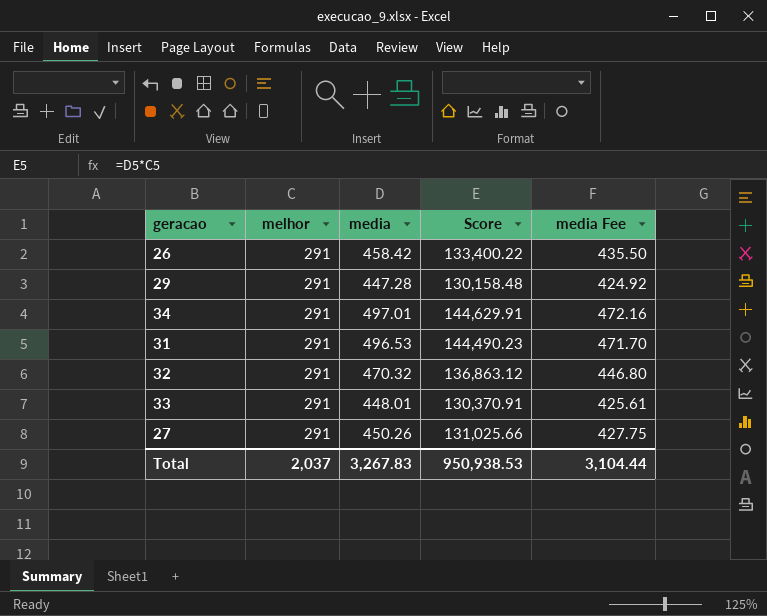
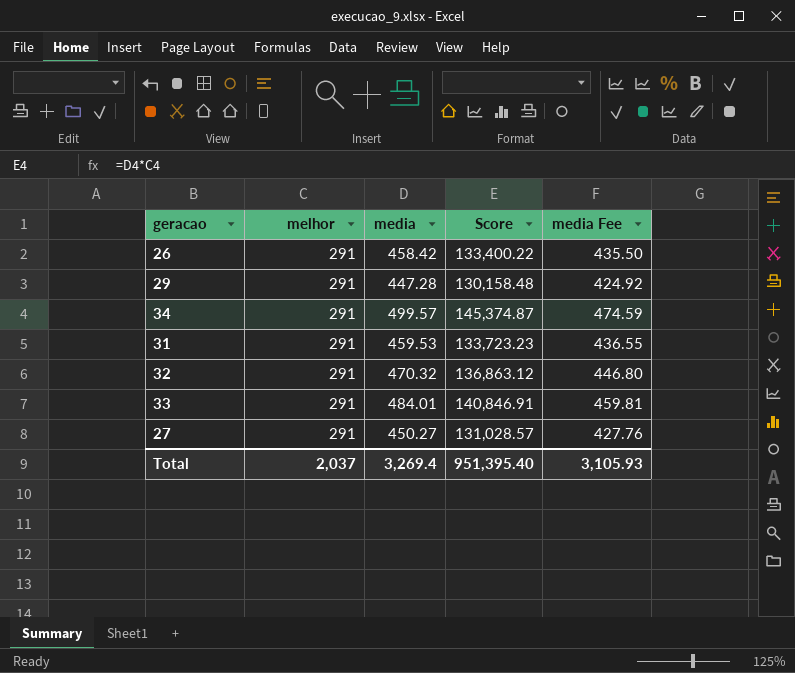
34 | media: 497.01 -> 499.57
34 | Score: 144,629.91 -> 145,374.87
34 | media Fee: 472.16 -> 474.59
31 | media: 496.53 -> 459.53
31 | Score: 144,490.23 -> 133,723.23
31 | media Fee: 471.70 -> 436.55
33 | media: 448.01 -> 484.01
33 | Score: 130,370.91 -> 140,846.91
33 | media Fee: 425.61 -> 459.81
27 | media: 450.26 -> 450.27
27 | Score: 131,025.66 -> 131,028.57
27 | media Fee: 427.75 -> 427.76
Total | media: 3,267.83 -> 3,269.4
Total | Score: 950,938.53 -> 951,395.40
Total | media Fee: 3,104.44 -> 3,105.93

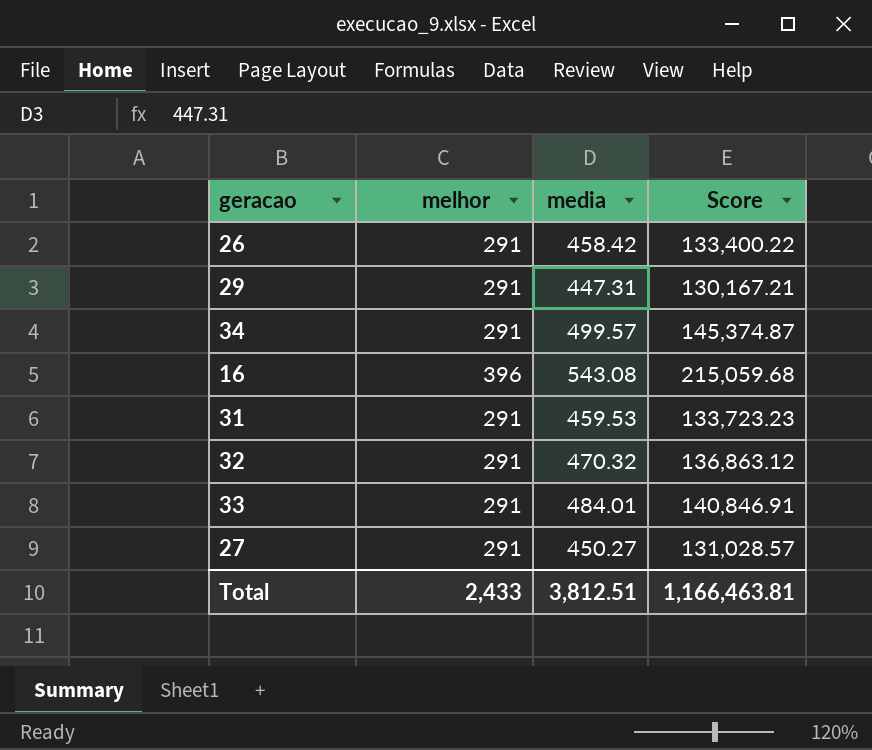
column media Fee | formula: [media] * 0.95 -> none
29 | media: 447.28 -> 447.31
29 | Score: 130,158.48 -> 130,167.21
row 16: none -> 396 | 543.08 | 215,059.68
Total | melhor: 2,037 -> 2,433
Total | media: 3,269.4 -> 3,812.51
Total | Score: 951,395.40 -> 1,166,463.81

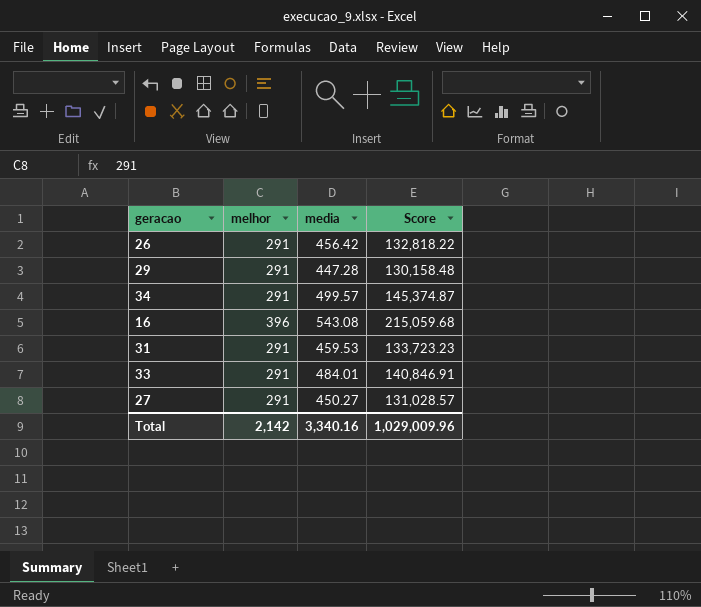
row 32: 291 | 470.32 | 136,863.12 -> none
26 | media: 458.42 -> 456.42
26 | Score: 133,400.22 -> 132,818.22
29 | media: 447.31 -> 447.28
29 | Score: 130,167.21 -> 130,158.48
Total | melhor: 2,433 -> 2,142
Total | media: 3,812.51 -> 3,340.16
Total | Score: 1,166,463.81 -> 1,029,009.96

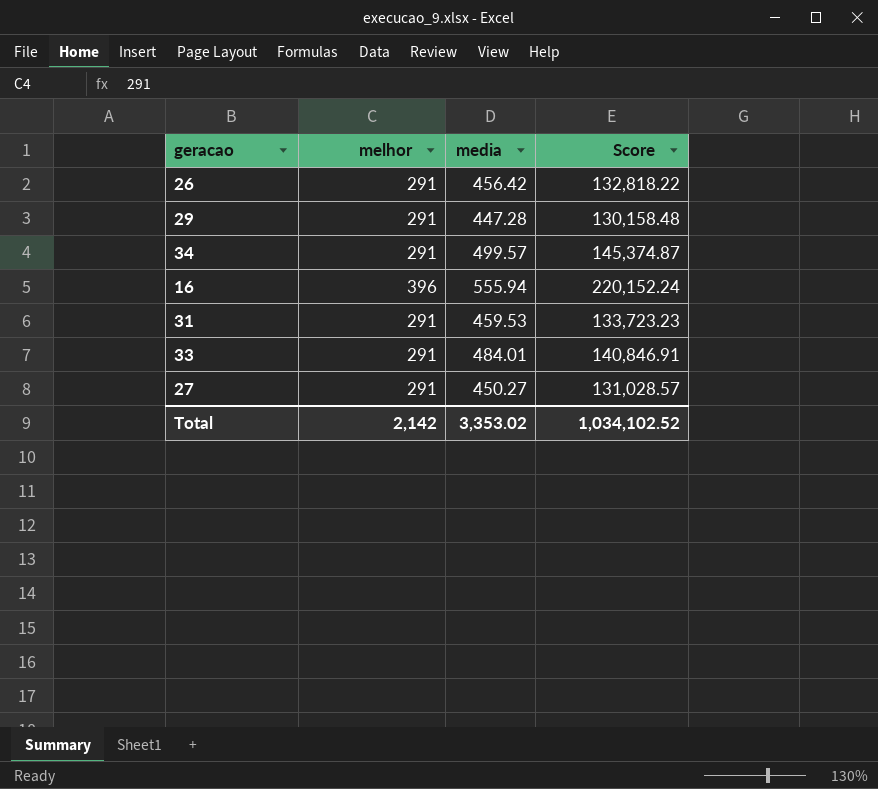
16 | media: 543.08 -> 555.94
16 | Score: 215,059.68 -> 220,152.24
Total | media: 3,340.16 -> 3,353.02
Total | Score: 1,029,009.96 -> 1,034,102.52

